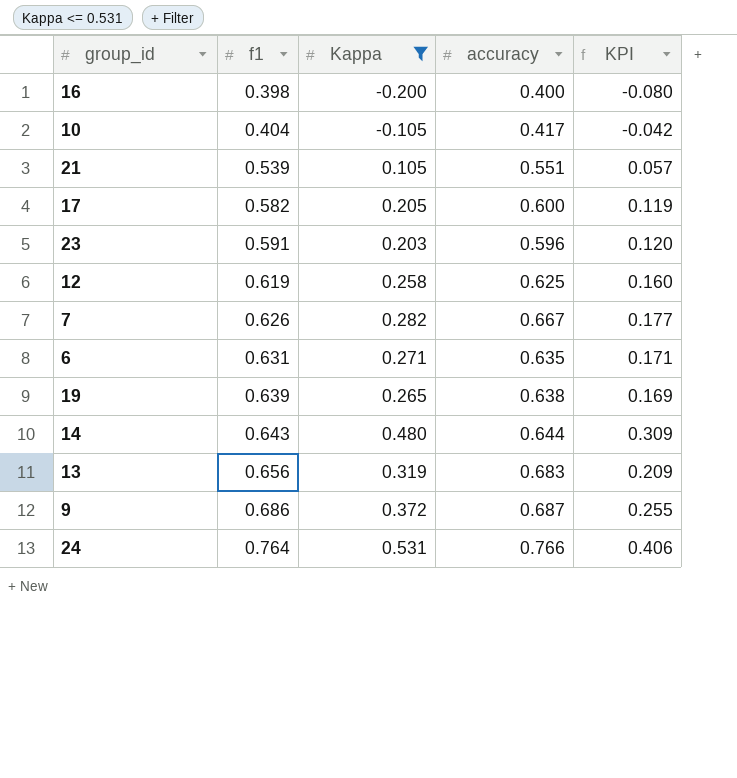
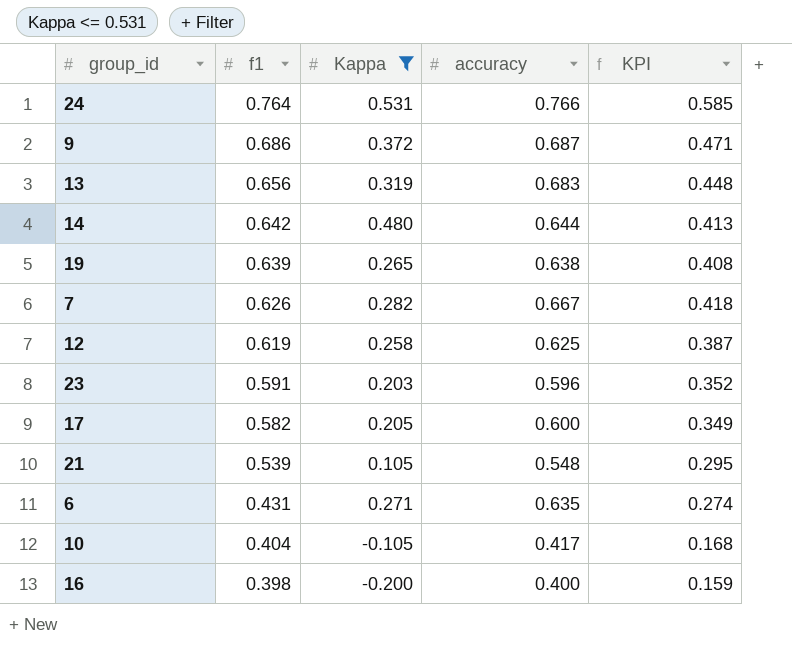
row order: f1 ascending -> f1 descending
column KPI | formula: [f1] * [Kappa] -> [f1] * [accuracy]
14 | f1: 0.643 -> 0.642
21 | accuracy: 0.551 -> 0.548
6 | f1: 0.631 -> 0.431

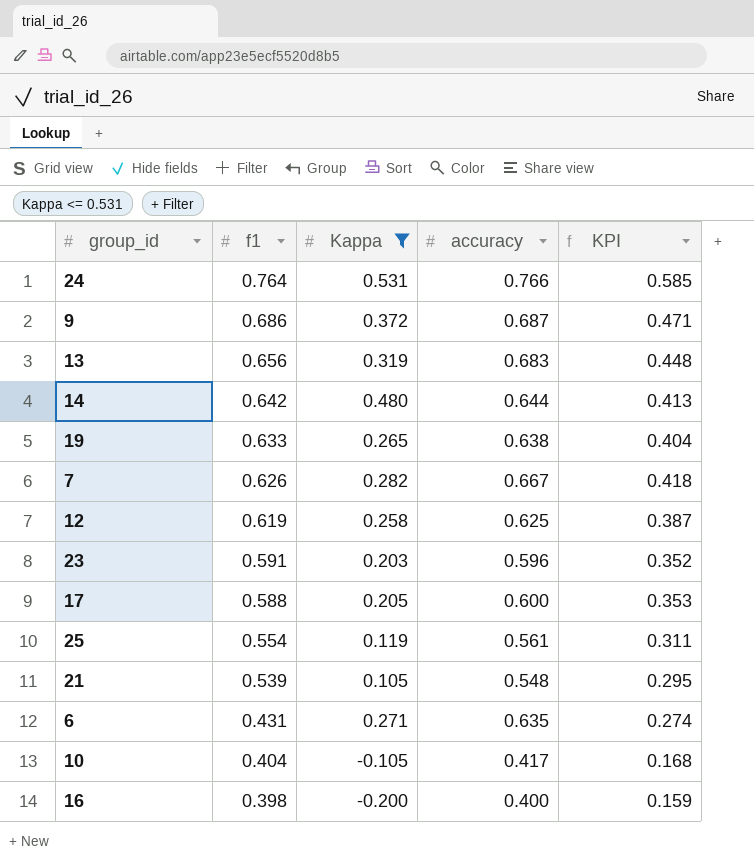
19 | f1: 0.639 -> 0.633
19 | KPI: 0.408 -> 0.404
17 | f1: 0.582 -> 0.588
17 | KPI: 0.349 -> 0.353
row 25: none -> 0.554 | 0.119 | 0.561 | 0.311

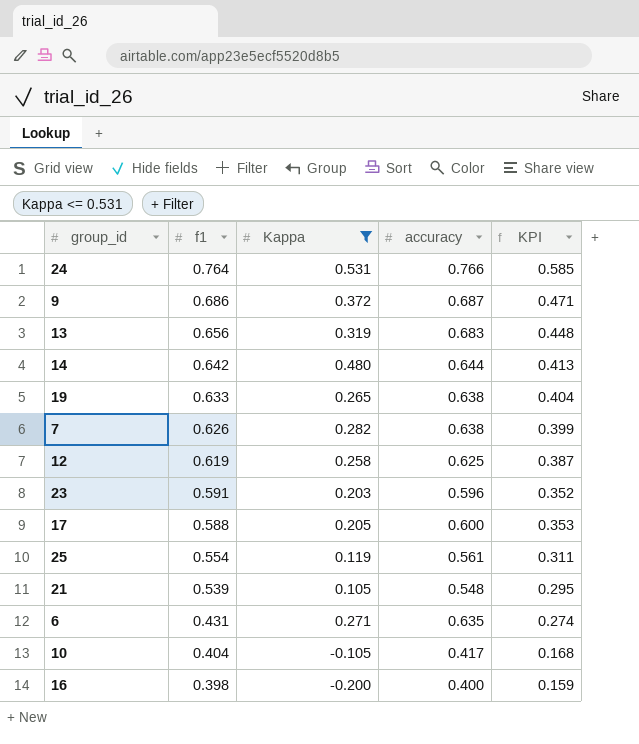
7 | accuracy: 0.667 -> 0.638
7 | KPI: 0.418 -> 0.399

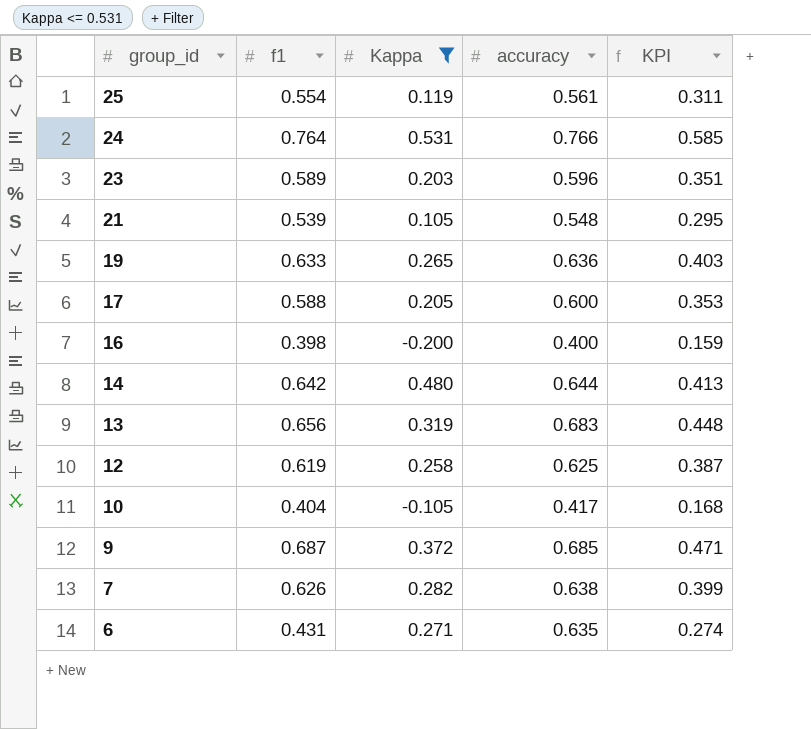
row order: f1 descending -> group_id descending
23 | f1: 0.591 -> 0.589
23 | KPI: 0.352 -> 0.351
19 | accuracy: 0.638 -> 0.636
19 | KPI: 0.404 -> 0.403
9 | f1: 0.686 -> 0.687
9 | accuracy: 0.687 -> 0.685

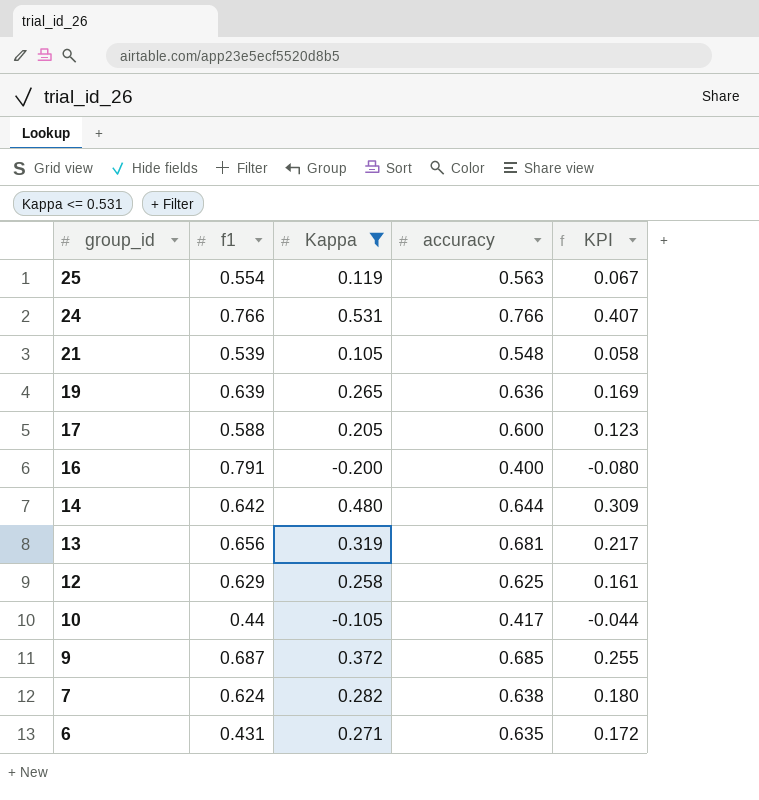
column KPI | formula: [f1] * [accuracy] -> [Kappa] * [accuracy]
row 23: 0.589 | 0.203 | 0.596 | 0.351 -> none
25 | accuracy: 0.561 -> 0.563
24 | f1: 0.764 -> 0.766
19 | f1: 0.633 -> 0.639
16 | f1: 0.398 -> 0.791
13 | accuracy: 0.683 -> 0.681
12 | f1: 0.619 -> 0.629
10 | f1: 0.404 -> 0.44
7 | f1: 0.626 -> 0.624

